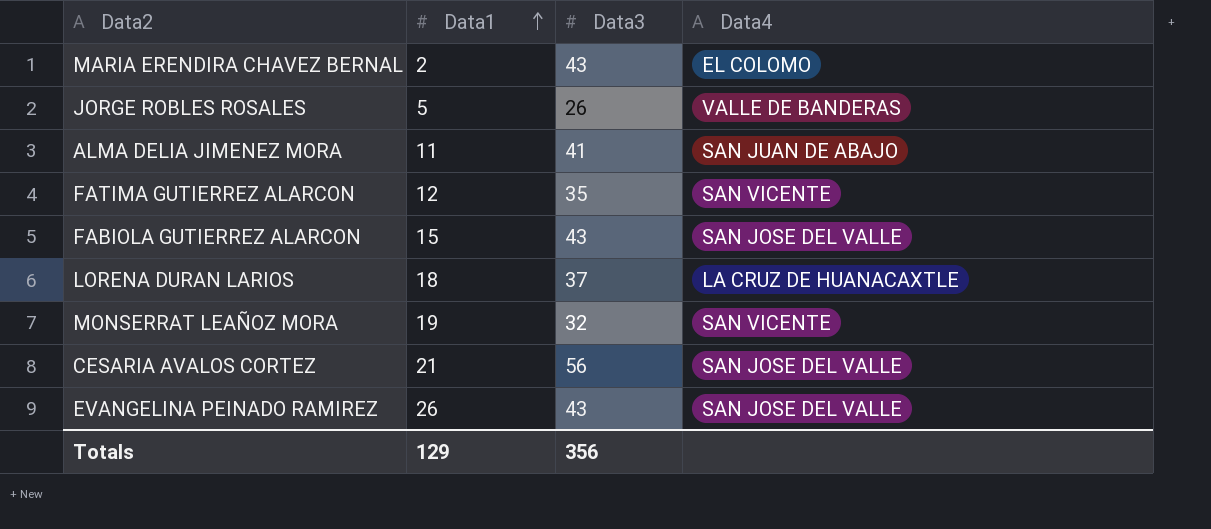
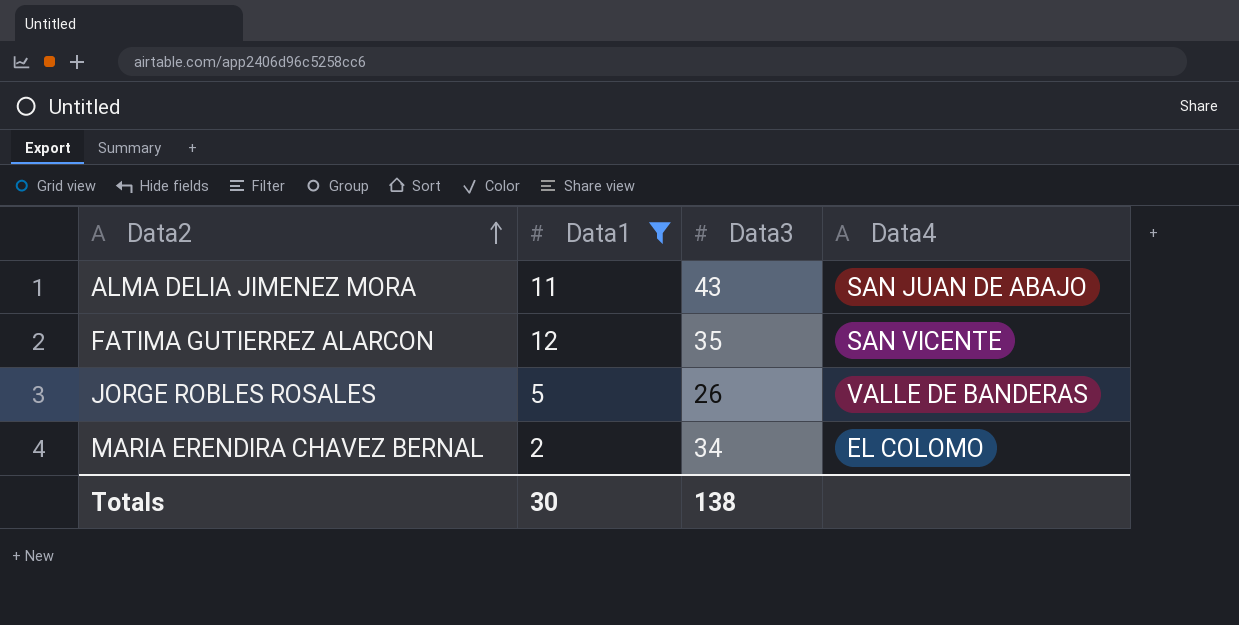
filter: none -> Data1 <= 12
row order: Data1 ascending -> Data2 ascending
ALMA DELIA JIMENEZ MORA | Data3: 41 -> 43
MARIA ERENDIRA CHAVEZ BERNAL | Data3: 43 -> 34
Totals | Data1: 129 -> 30
Totals | Data3: 356 -> 138

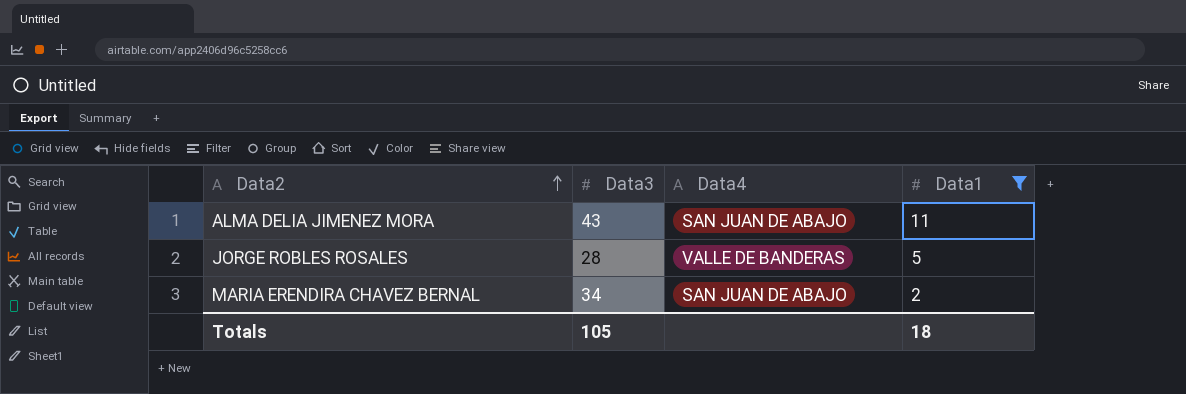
column Data1 | position: 2 -> 4
row FATIMA GUTIERREZ ALARCON: 12 | 35 | SAN VICENTE -> none
JORGE ROBLES ROSALES | Data3: 26 -> 28
MARIA ERENDIRA CHAVEZ BERNAL | Data4: EL COLOMO -> SAN JUAN DE ABAJO
Totals | Data3: 138 -> 105
Totals | Data1: 30 -> 18

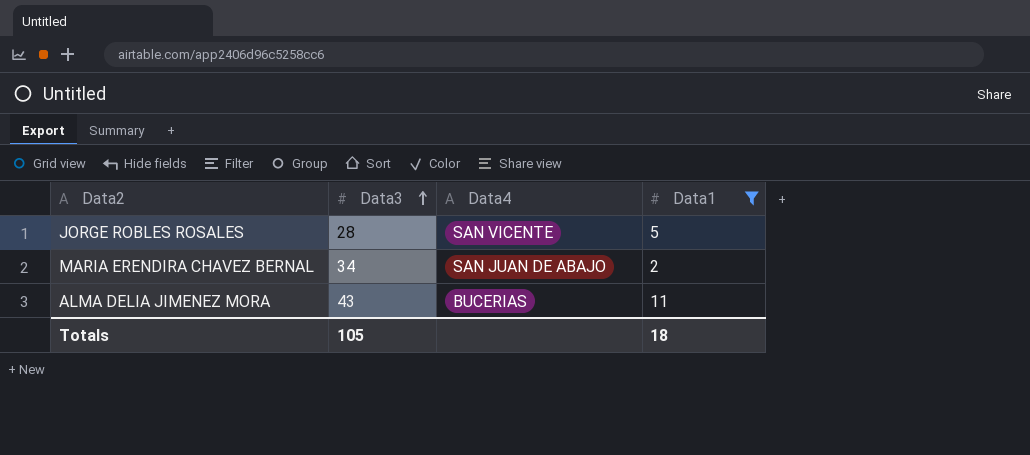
row order: Data2 ascending -> Data3 ascending
JORGE ROBLES ROSALES | Data4: VALLE DE BANDERAS -> SAN VICENTE
ALMA DELIA JIMENEZ MORA | Data4: SAN JUAN DE ABAJO -> BUCERIAS

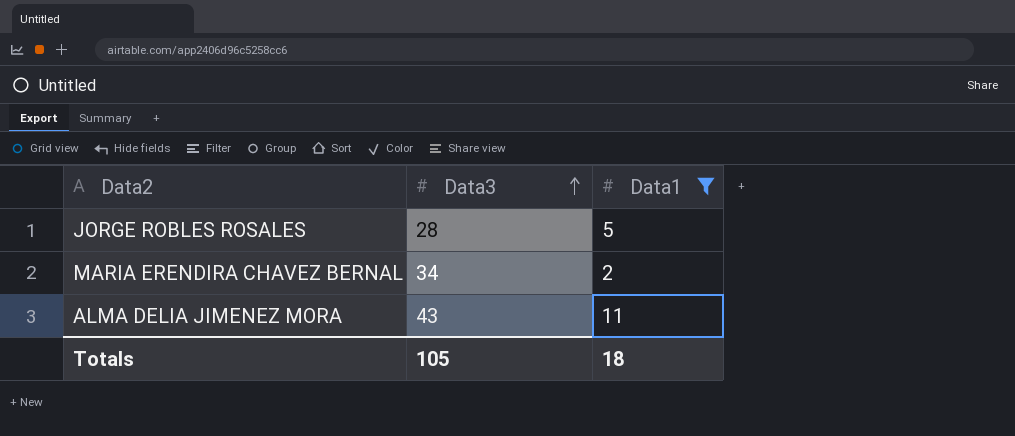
column Data4 | position: 3 -> none

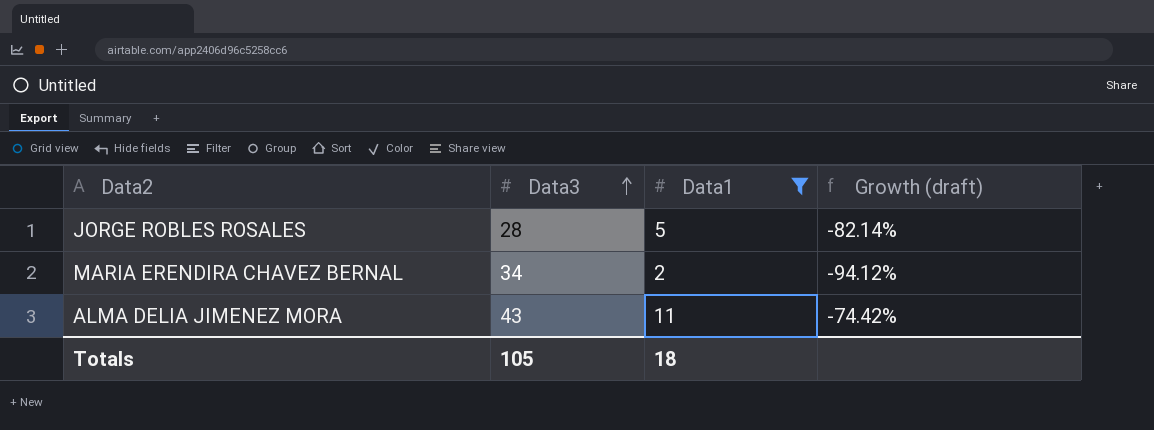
column Growth (draft) | formula: none -> ([Data1] - [Data3]) / [Data3]

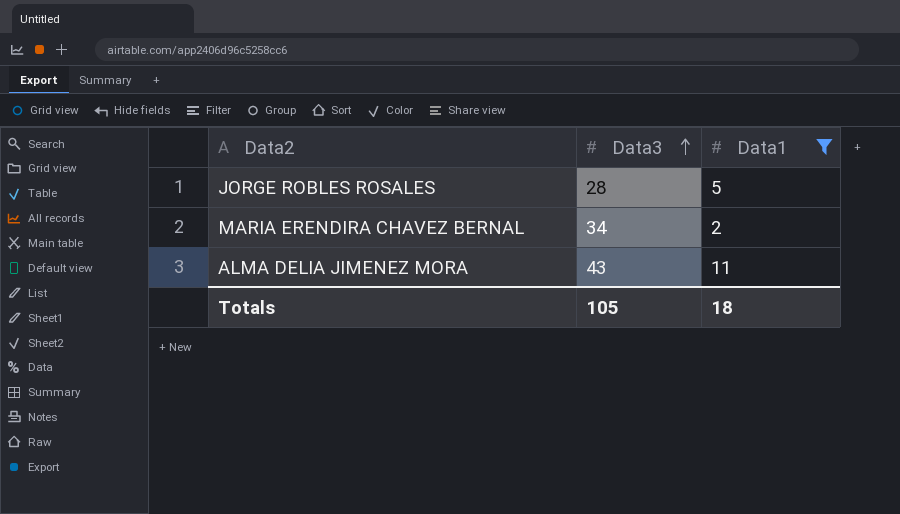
column Growth (draft) | formula: ([Data1] - [Data3]) / [Data3] -> none

